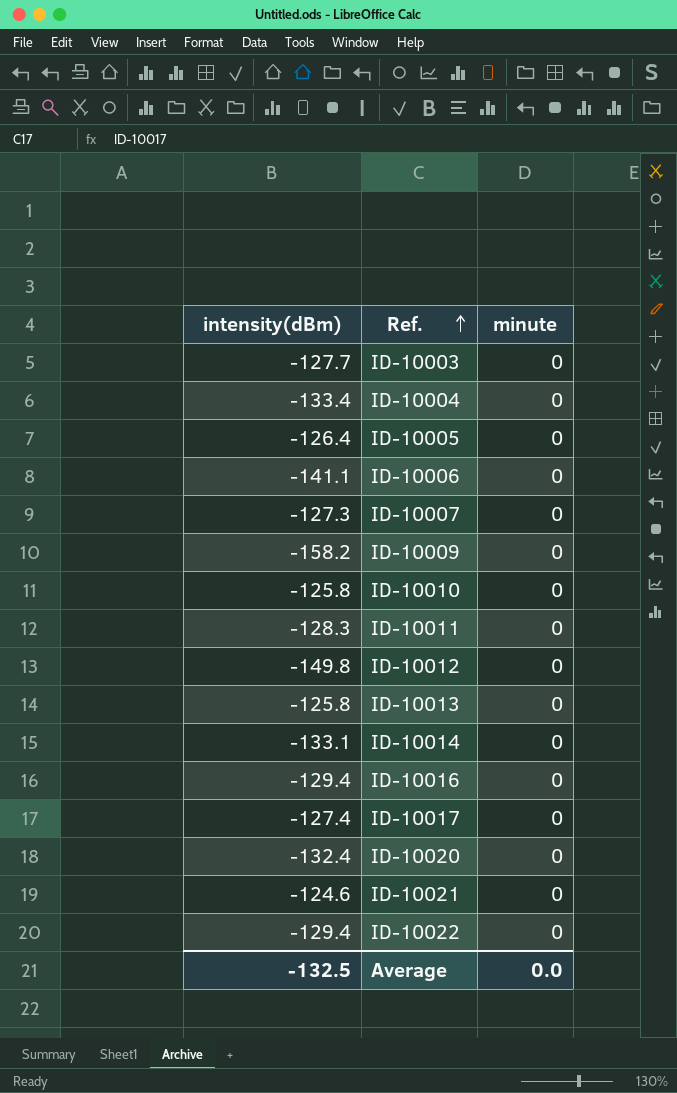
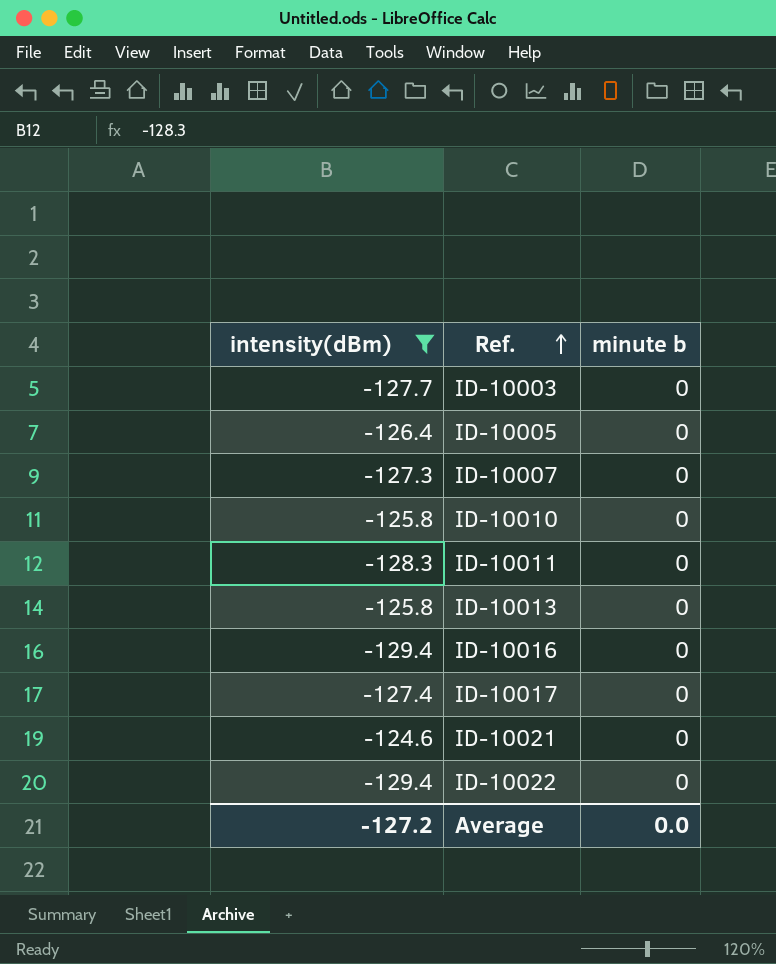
filter: none -> intensity(dBm) >= -129.4
column name: minute -> minute b
Average | intensity(dBm): -132.5 -> -127.2

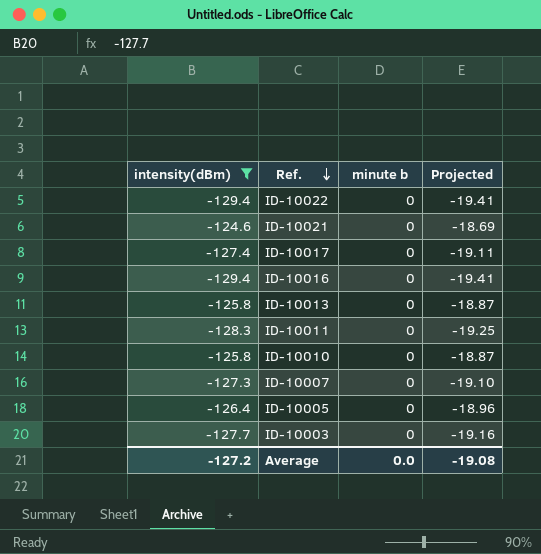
row order: Ref. ascending -> Ref. descending
column Projected | formula: none -> [intensity(dBm)] * 0.15

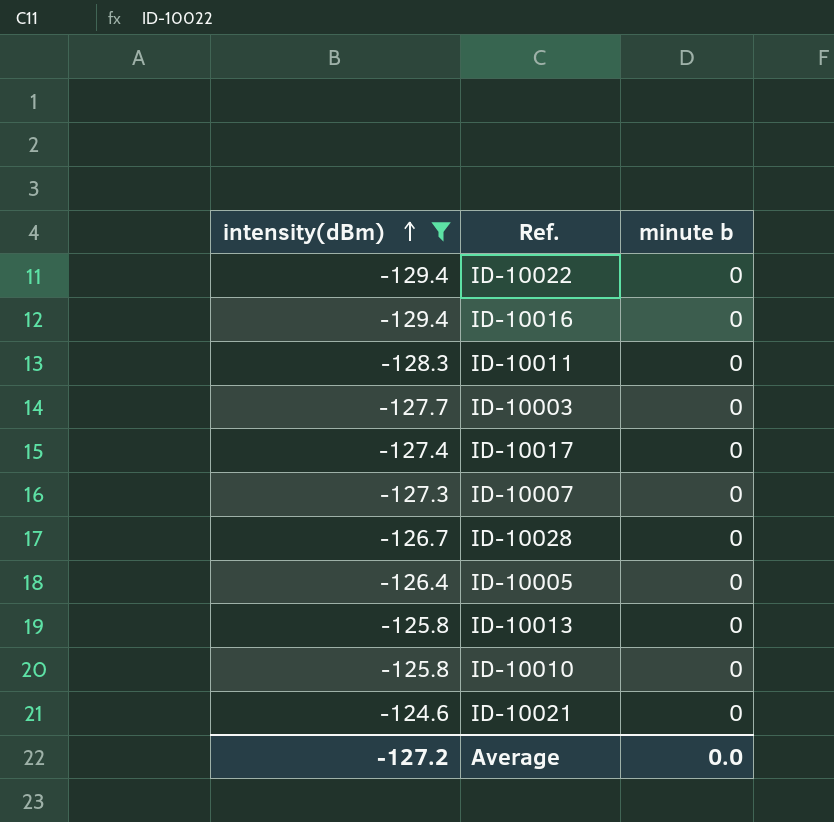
row order: Ref. descending -> intensity(dBm) ascending
column Projected | formula: [intensity(dBm)] * 0.15 -> none
row ID-10028: none -> -126.7 | 0

